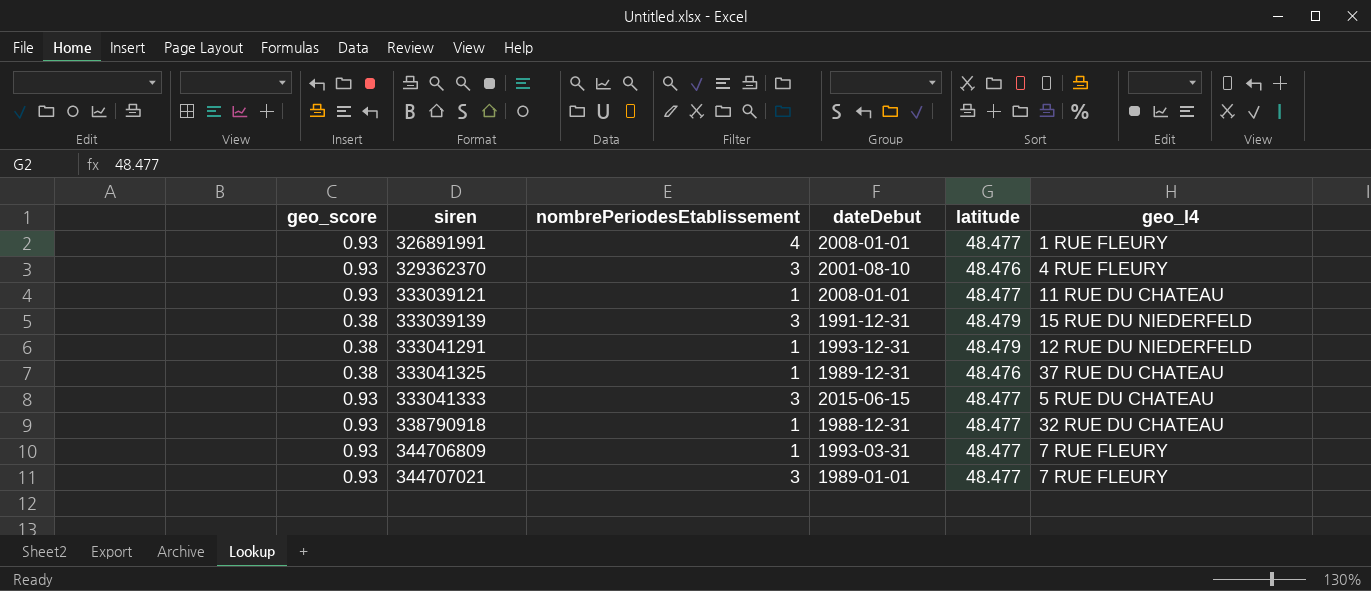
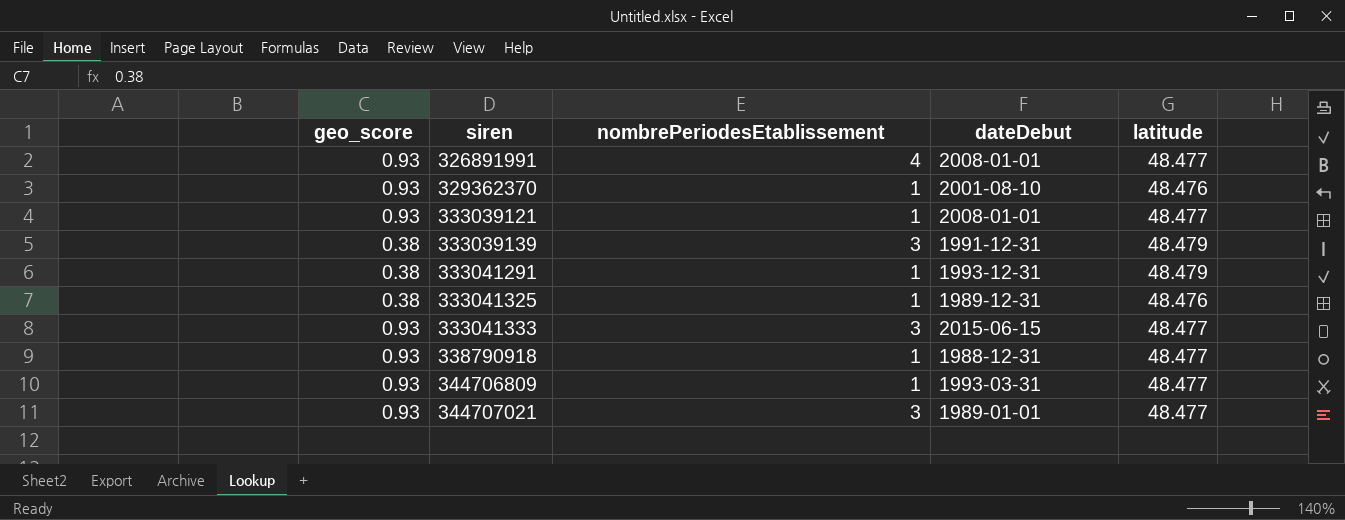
column geo_l4 | position: 6 -> none
329362370 | nombrePeriodesEtablissement: 3 -> 1

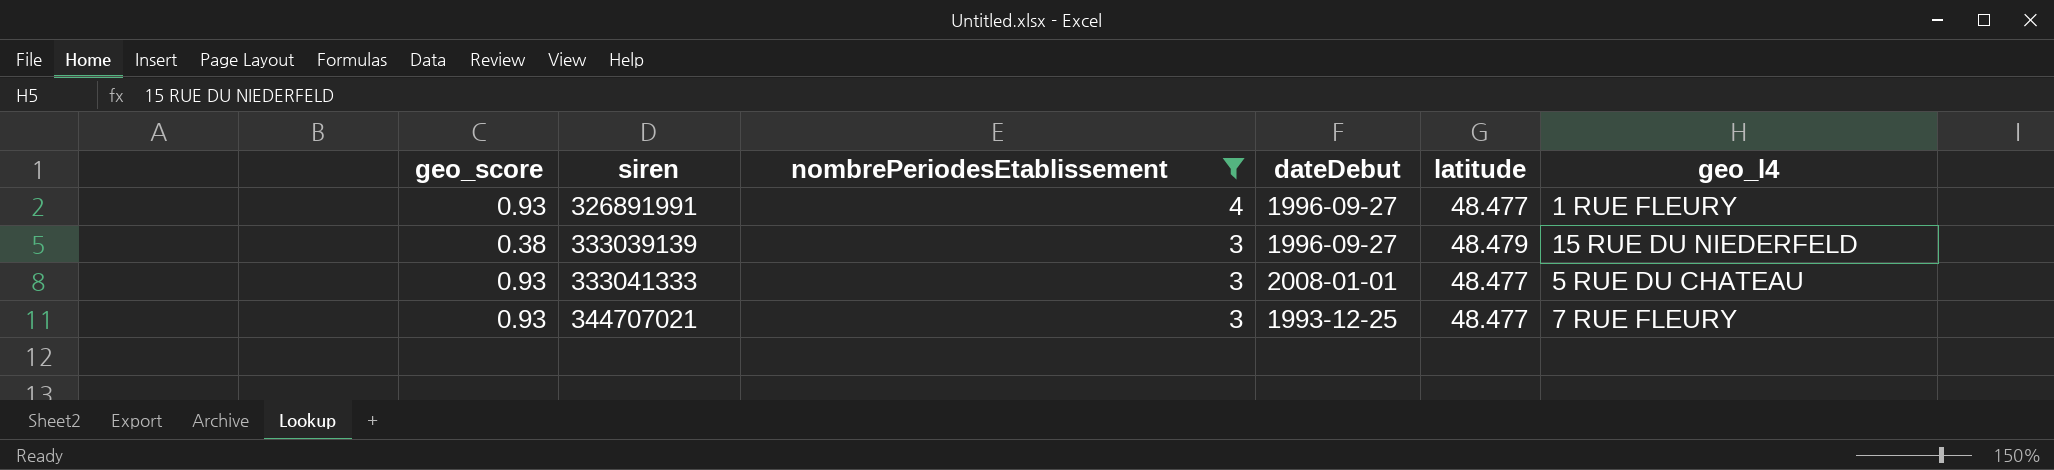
filter: none -> nombrePeriodesEtablissement != 1
column geo_l4 | position: none -> 6
326891991 | dateDebut: 2008-01-01 -> 1996-09-27
333039139 | dateDebut: 1991-12-31 -> 1996-09-27
333041333 | dateDebut: 2015-06-15 -> 2008-01-01
344707021 | dateDebut: 1989-01-01 -> 1993-12-25

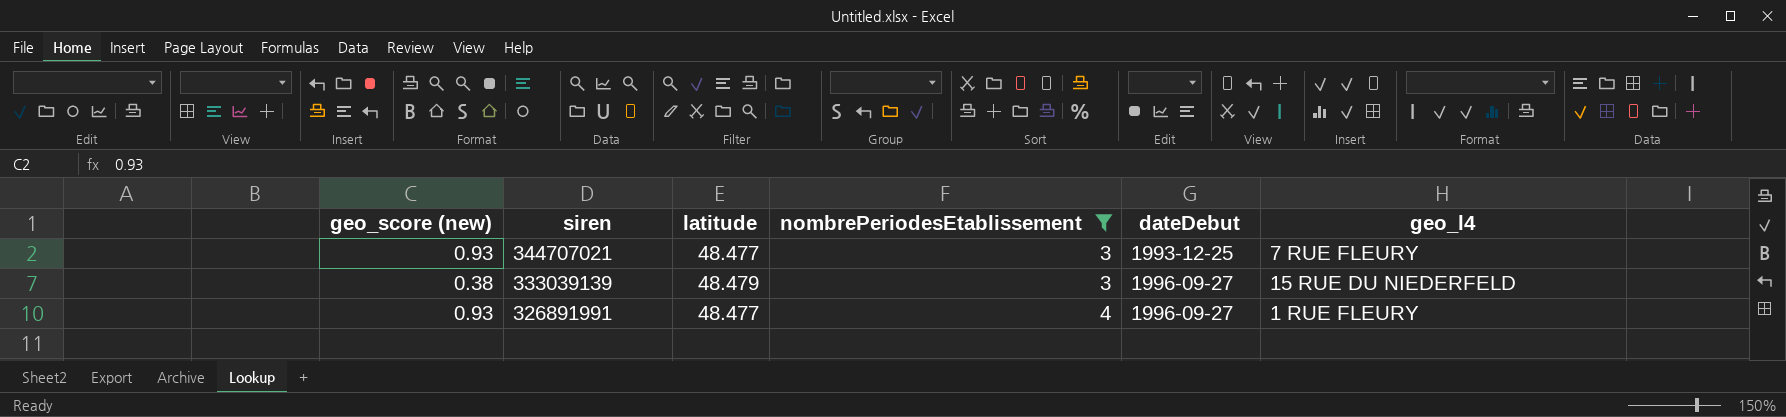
row order: siren ascending -> siren descending
column name: geo_score -> geo_score (new)
column latitude | position: 5 -> 3
row 333041333: 0.93 | 3 | 2008-01-01 | 48.477 | 5 RUE DU CHATEAU -> none

